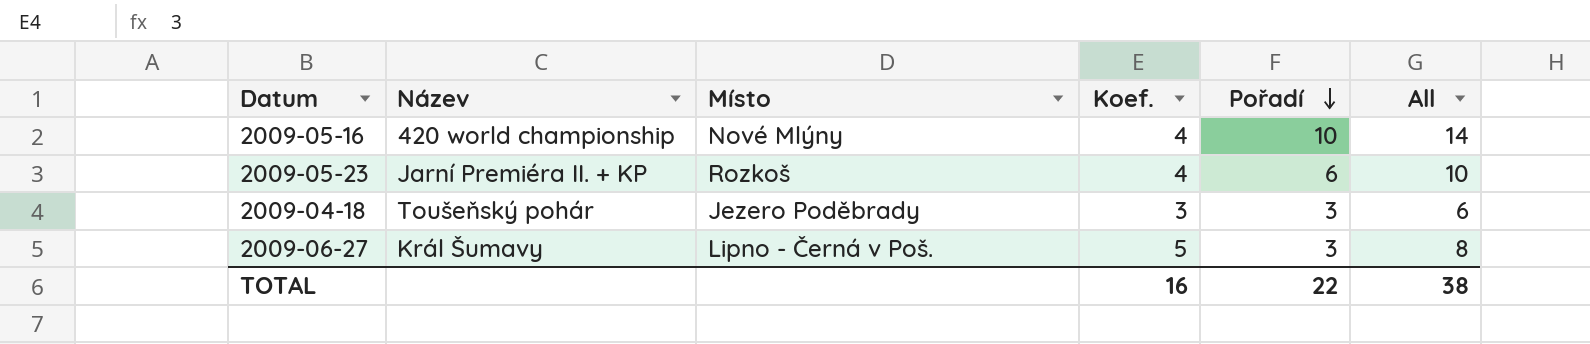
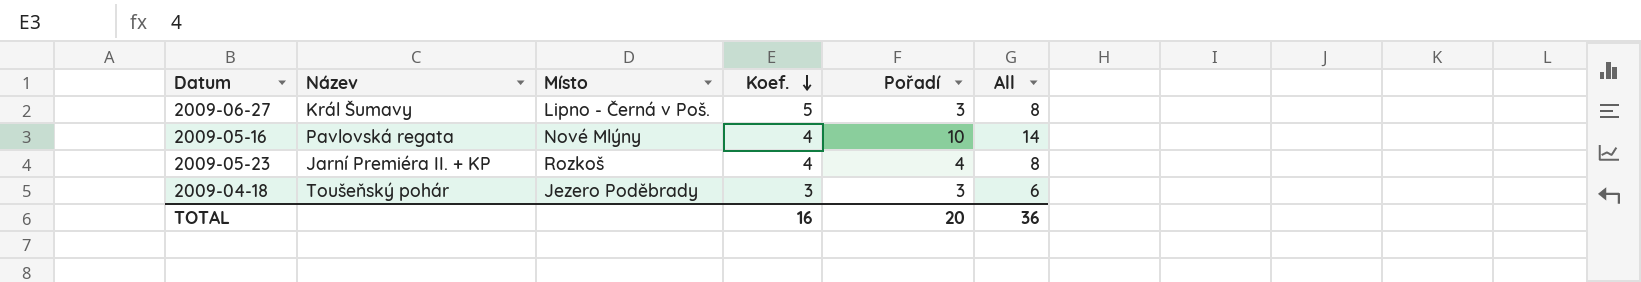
row order: Pořadí descending -> Koef. descending
2009-05-16 | Název: 420 world championship -> Pavlovská regata
2009-05-23 | Pořadí: 6 -> 4
2009-05-23 | All: 10 -> 8
TOTAL | Pořadí: 22 -> 20
TOTAL | All: 38 -> 36

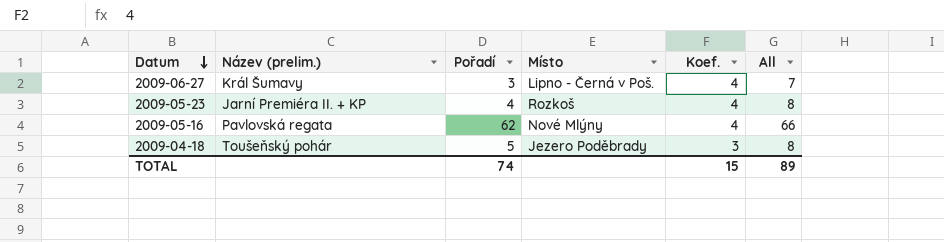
row order: Koef. descending -> Datum descending
column name: Název -> Název (prelim.)
column Pořadí | position: 5 -> 3
2009-06-27 | Koef.: 5 -> 4
2009-06-27 | All: 8 -> 7
2009-05-16 | Pořadí: 10 -> 62
2009-05-16 | All: 14 -> 66
2009-04-18 | Pořadí: 3 -> 5
2009-04-18 | All: 6 -> 8
TOTAL | Pořadí: 20 -> 74
TOTAL | Koef.: 16 -> 15
TOTAL | All: 36 -> 89

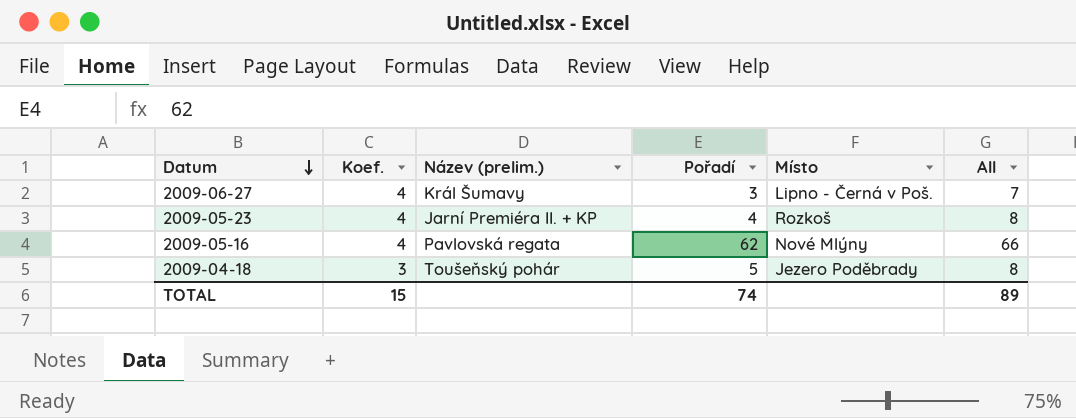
column Koef. | position: 5 -> 2

